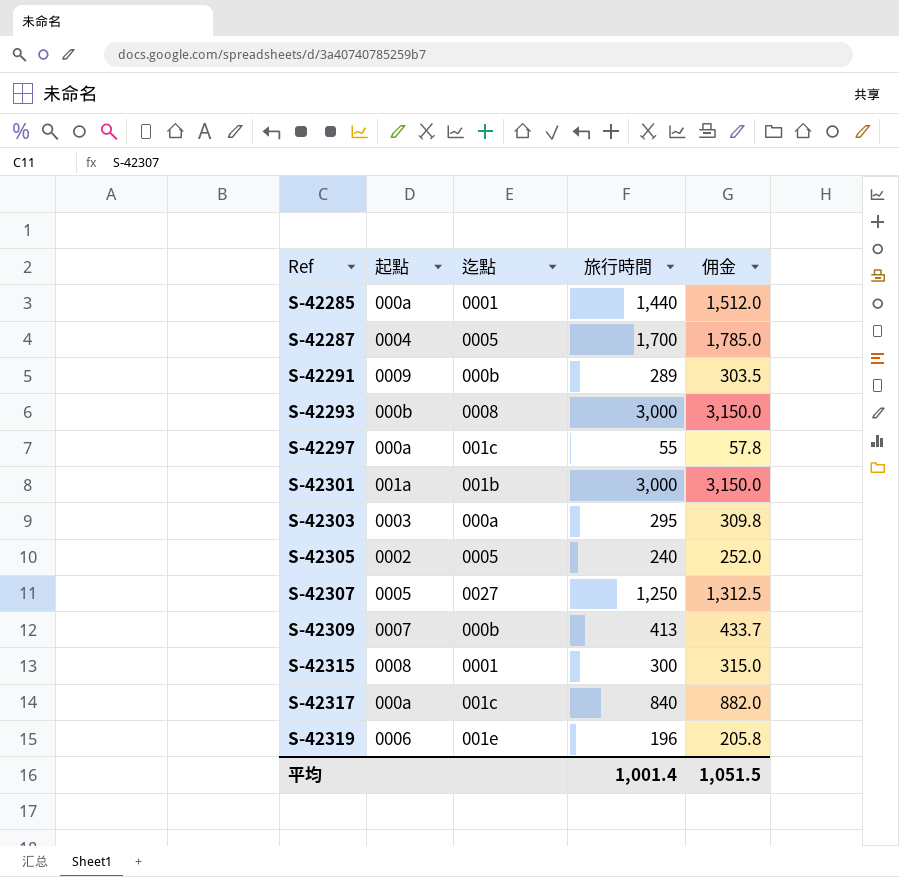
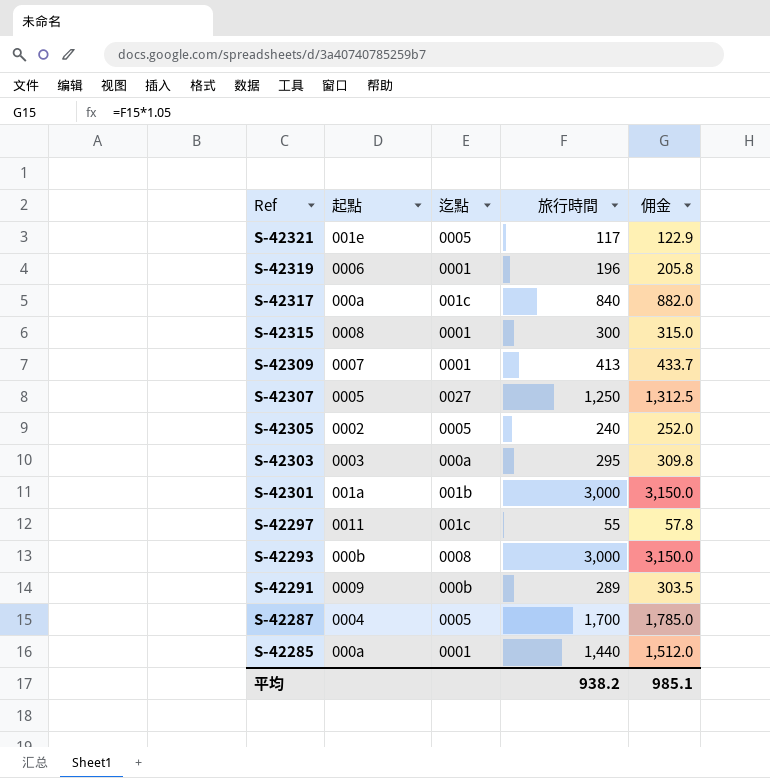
row order: Ref ascending -> Ref descending
row S-42321: none -> 001e | 0005 | 117 | 122.9
S-42319 | 迄點: 001e -> 0001
S-42309 | 迄點: 000b -> 0001
S-42297 | 起點: 000a -> 0011
平均 | 旅行時間: 1,001.4 -> 938.2
平均 | 佣金: 1,051.5 -> 985.1

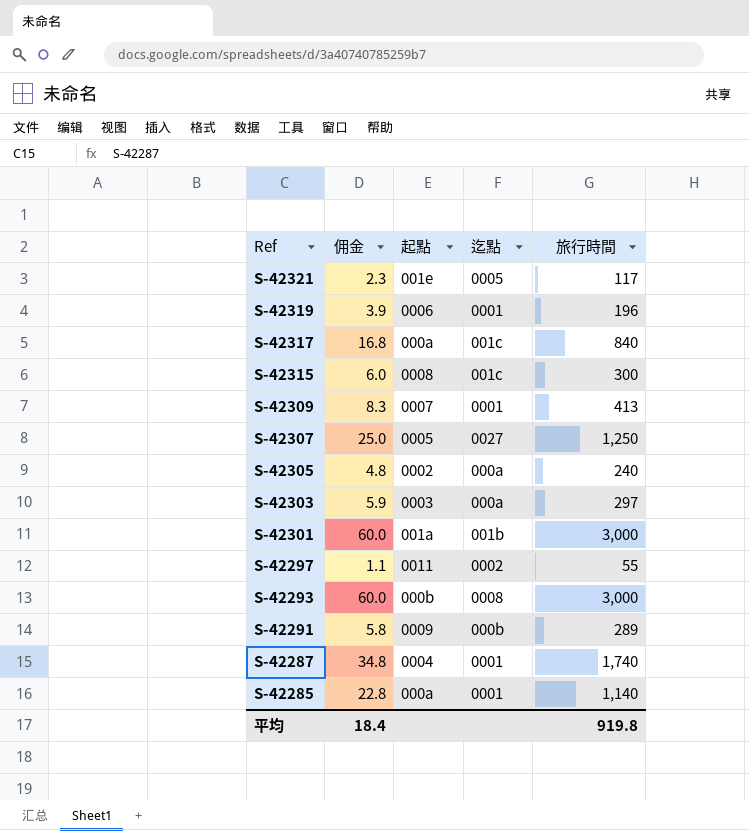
column 佣金 | formula: [旅行時間] * 1.05 -> [旅行時間] * 0.02
column 佣金 | position: 5 -> 2
S-42315 | 迄點: 0001 -> 001c
S-42305 | 迄點: 0005 -> 000a
S-42303 | 旅行時間: 295 -> 297
S-42297 | 迄點: 001c -> 0002
S-42287 | 迄點: 0005 -> 0001
S-42287 | 旅行時間: 1,700 -> 1,740
S-42285 | 旅行時間: 1,440 -> 1,140
平均 | 佣金: 985.1 -> 18.4
平均 | 旅行時間: 938.2 -> 919.8

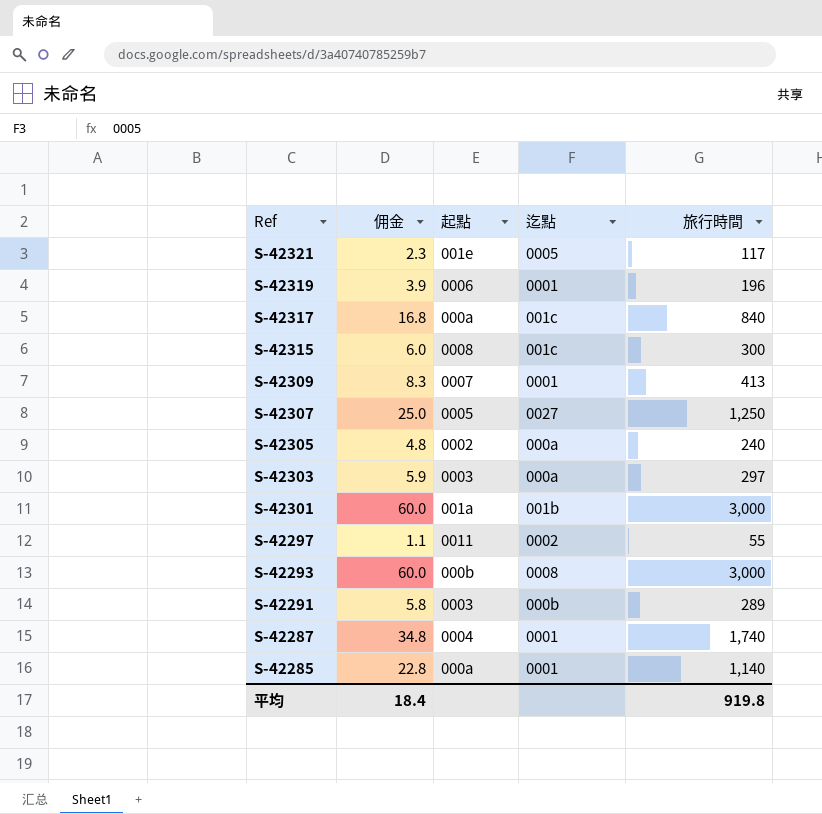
S-42291 | 起點: 0009 -> 0003

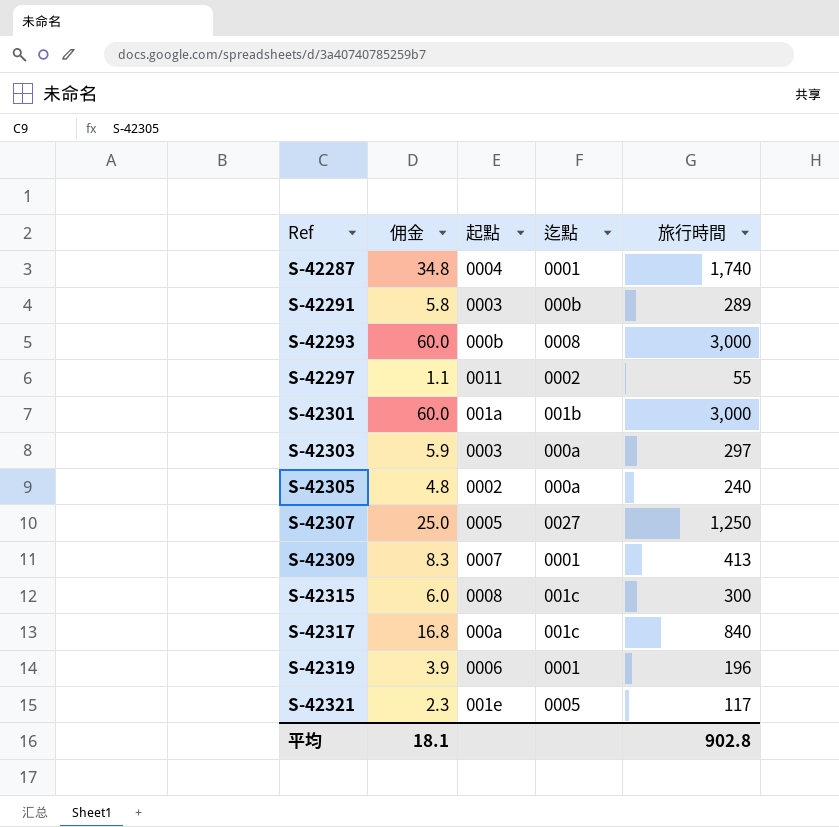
row order: Ref descending -> Ref ascending
row S-42285: 22.8 | 000a | 0001 | 1,140 -> none
平均 | 佣金: 18.4 -> 18.1
平均 | 旅行時間: 919.8 -> 902.8

